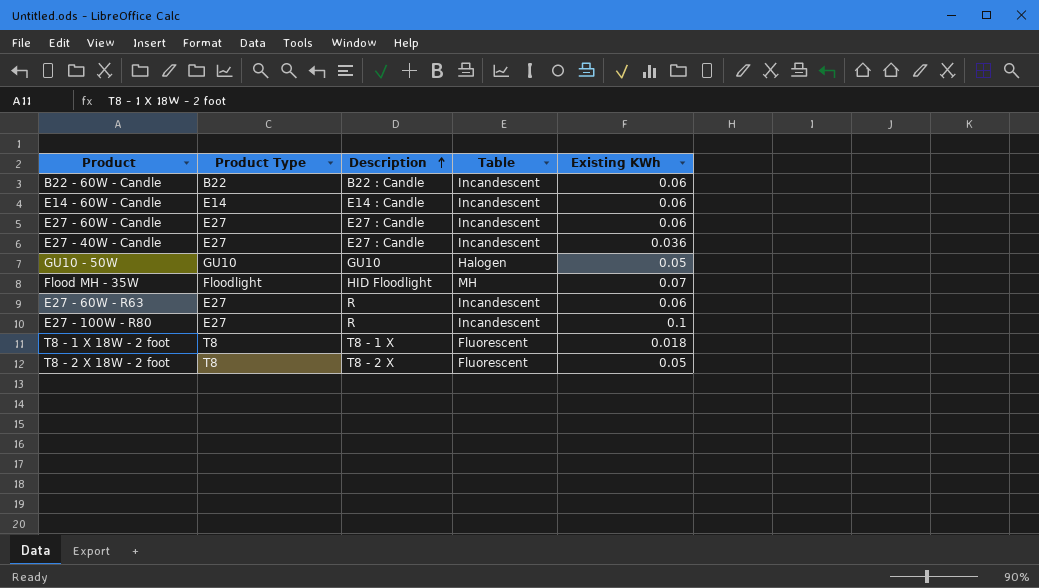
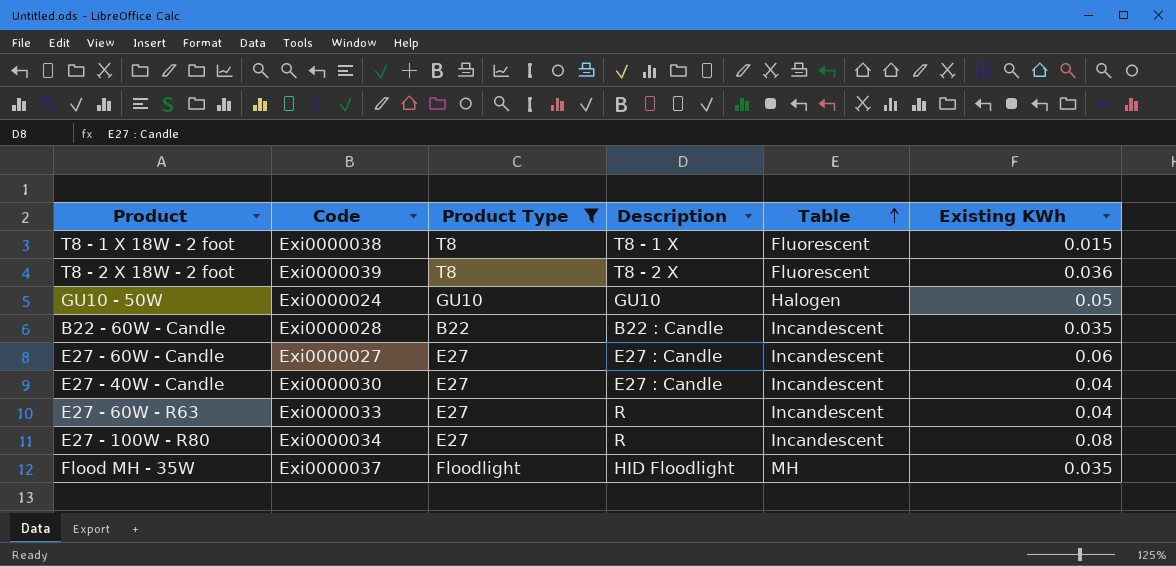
filter: none -> Product Type != E14
row order: Description ascending -> Table ascending
column Code | position: none -> 2
T8 - 1 X 18W - 2 foot | Existing KWh: 0.018 -> 0.015
T8 - 2 X 18W - 2 foot | Existing KWh: 0.05 -> 0.036
B22 - 60W - Candle | Existing KWh: 0.06 -> 0.035
E27 - 40W - Candle | Existing KWh: 0.036 -> 0.04
E27 - 60W - R63 | Existing KWh: 0.06 -> 0.04
E27 - 100W - R80 | Existing KWh: 0.1 -> 0.08
Flood MH - 35W | Existing KWh: 0.07 -> 0.035

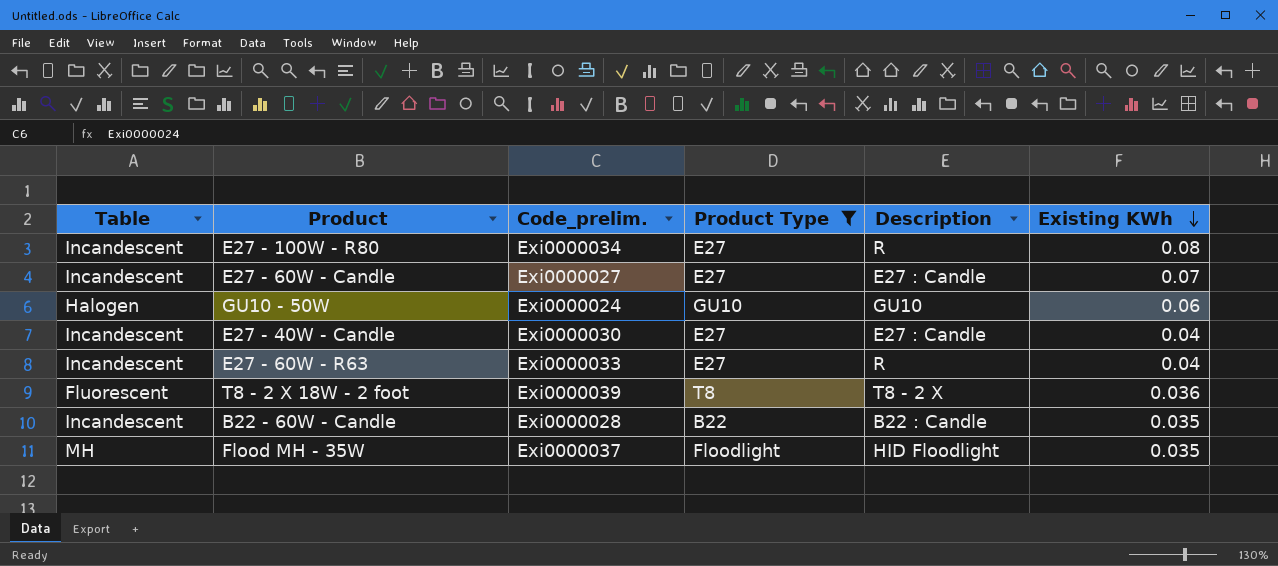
row order: Table ascending -> Existing KWh descending
column Table | position: 5 -> 1
column name: Code -> Code_prelim.
row T8 - 1 X 18W - 2 foot: Exi0000038 | T8 | T8 - 1 X | Fluorescent | 0.015 -> none
E27 - 60W - Candle | Existing KWh: 0.06 -> 0.07
GU10 - 50W | Existing KWh: 0.05 -> 0.06

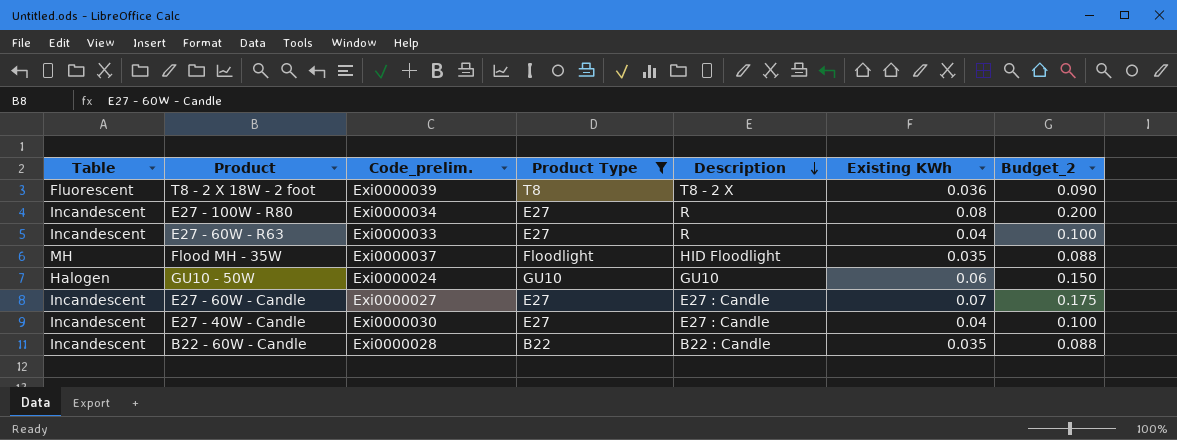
row order: Existing KWh descending -> Description descending
column Budget_2 | formula: none -> [Existing KWh] * 2.5

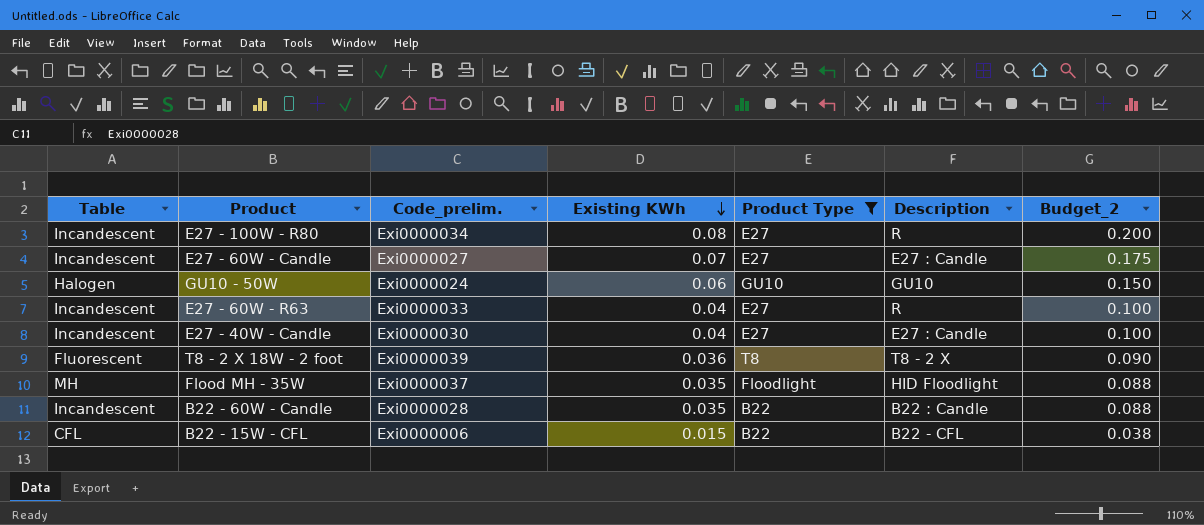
row order: Description descending -> Existing KWh descending
column Existing KWh | position: 6 -> 4
row B22 - 15W - CFL: none -> CFL | Exi0000006 | 0.015 | B22 | B22 - CFL | 0.038

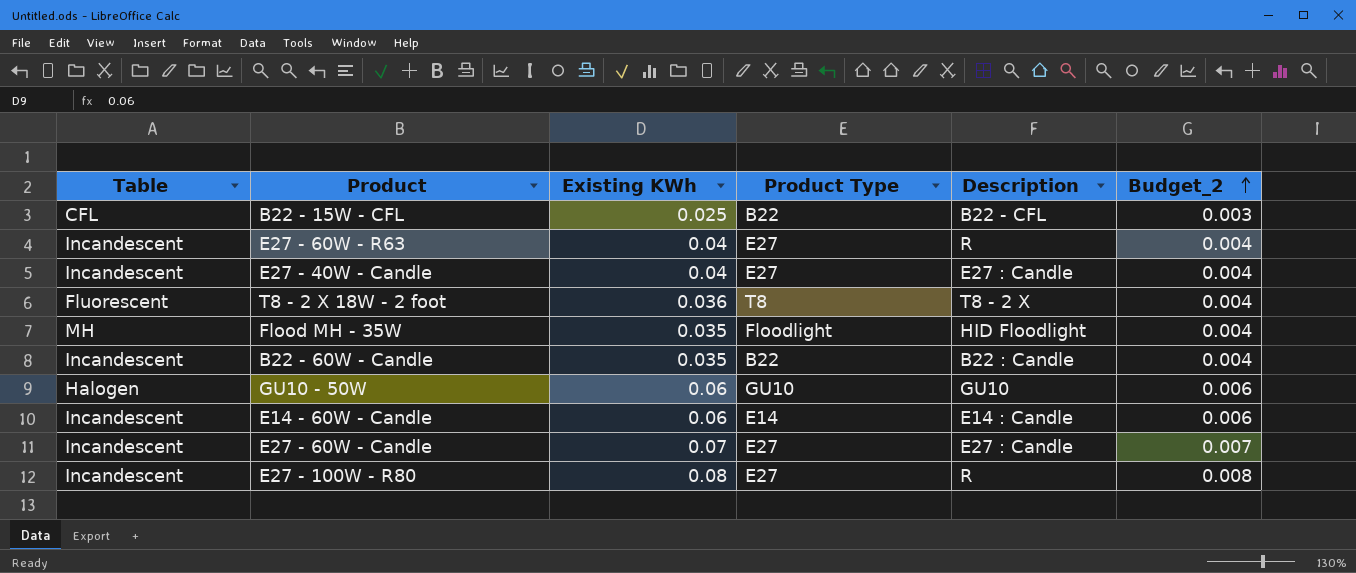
filter: Product Type != E14 -> none
row order: Existing KWh descending -> Budget_2 ascending
column Code_prelim. | position: 3 -> none
column Budget_2 | formula: [Existing KWh] * 2.5 -> [Existing KWh] * 0.1
B22 - 15W - CFL | Existing KWh: 0.015 -> 0.025

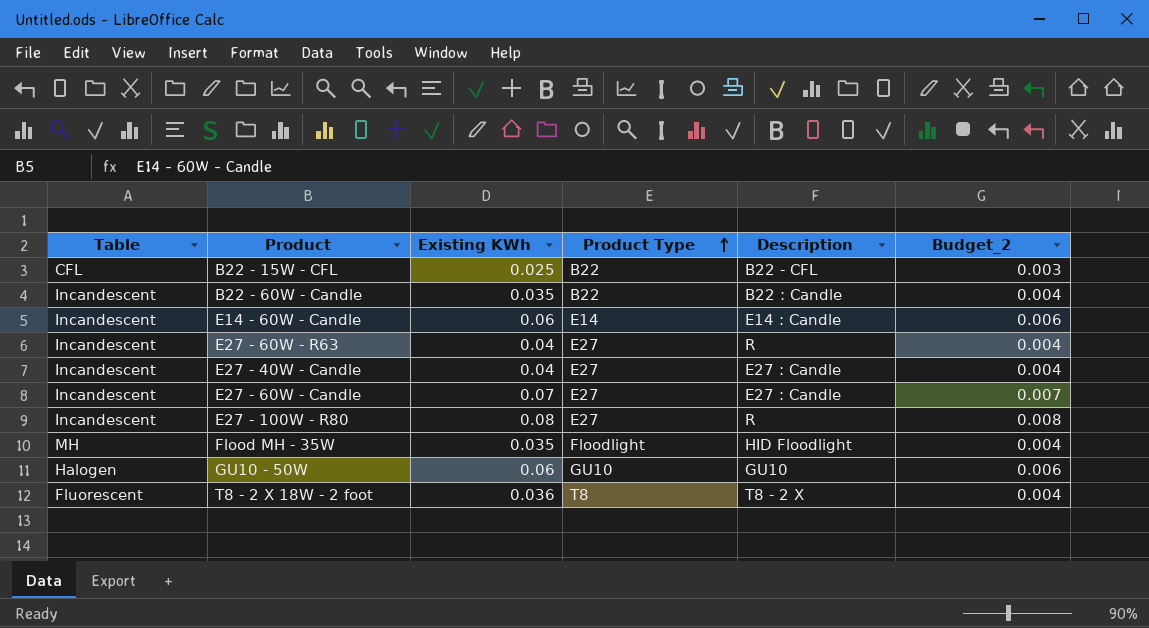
row order: Budget_2 ascending -> Product Type ascending

